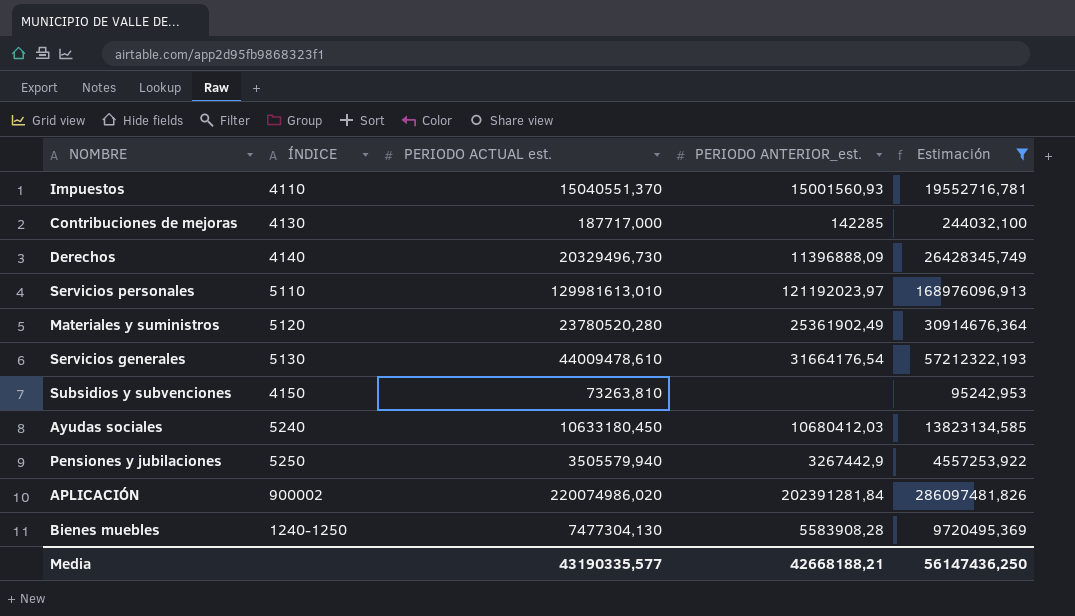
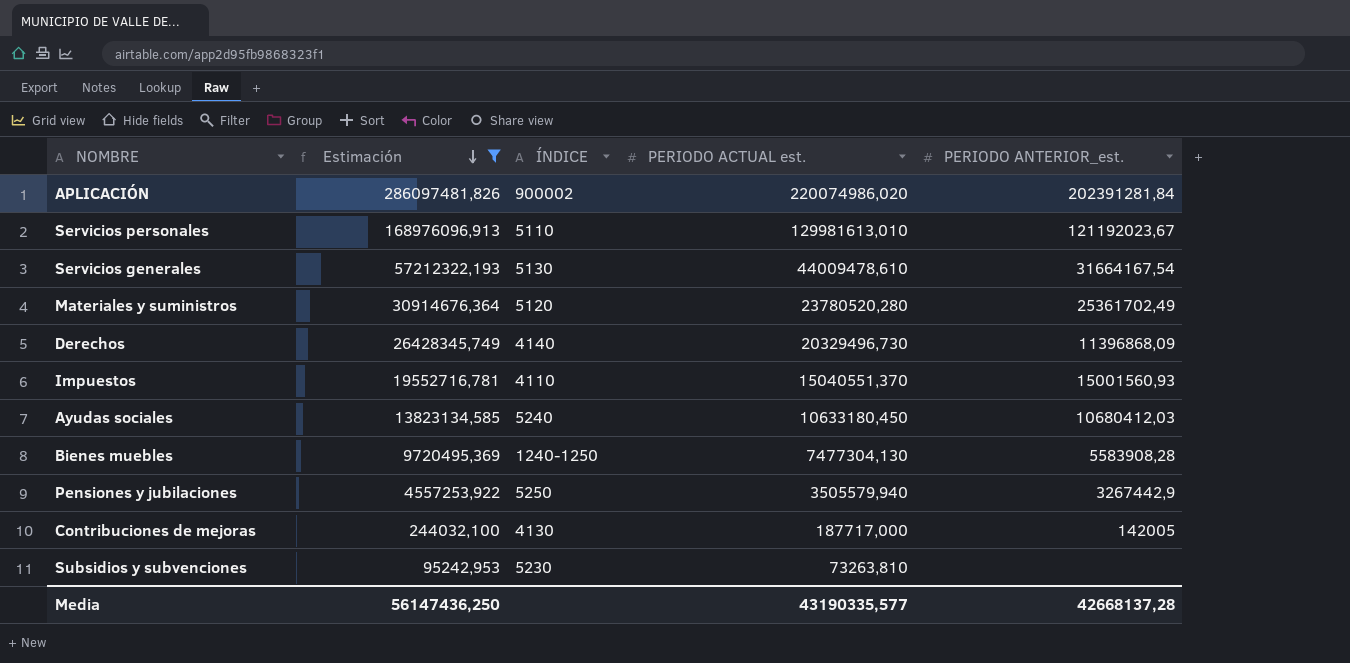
row order: none -> Estimación descending
column Estimación | position: 5 -> 2
Servicios personales | PERIODO ANTERIOR_est.: 121192023,97 -> 121192023,67
Servicios generales | PERIODO ANTERIOR_est.: 31664176,54 -> 31664167,54
Materiales y suministros | PERIODO ANTERIOR_est.: 25361902,49 -> 25361702,49
Derechos | PERIODO ANTERIOR_est.: 11396888,09 -> 11396868,09
Contribuciones de mejoras | PERIODO ANTERIOR_est.: 142285 -> 142005
Subsidios y subvenciones | ÍNDICE: 4150 -> 5230
Media | PERIODO ANTERIOR_est.: 42668188,21 -> 42668137,28

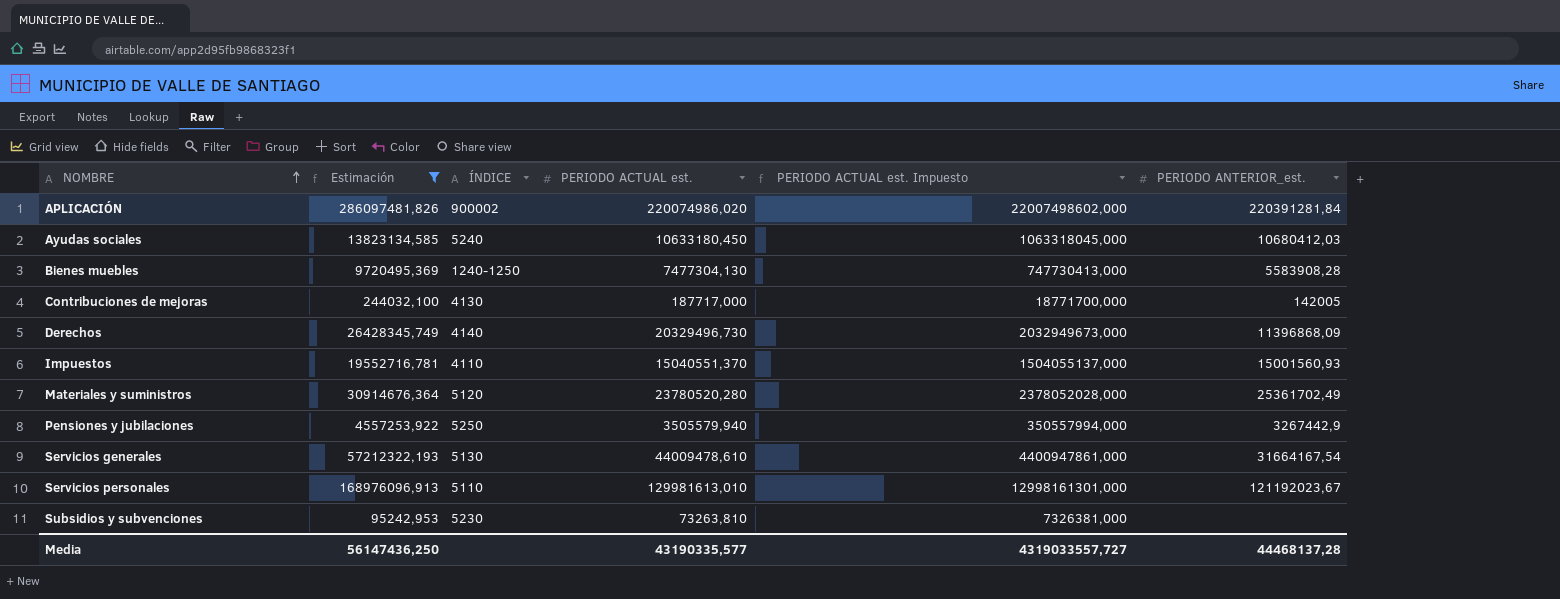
row order: Estimación descending -> NOMBRE ascending
column PERIODO ACTUAL est. Impuesto | formula: none -> [PERIODO ACTUAL est.] * 100
APLICACIÓN | PERIODO ANTERIOR_est.: 202391281,84 -> 220391281,84
Media | PERIODO ANTERIOR_est.: 42668137,28 -> 44468137,28

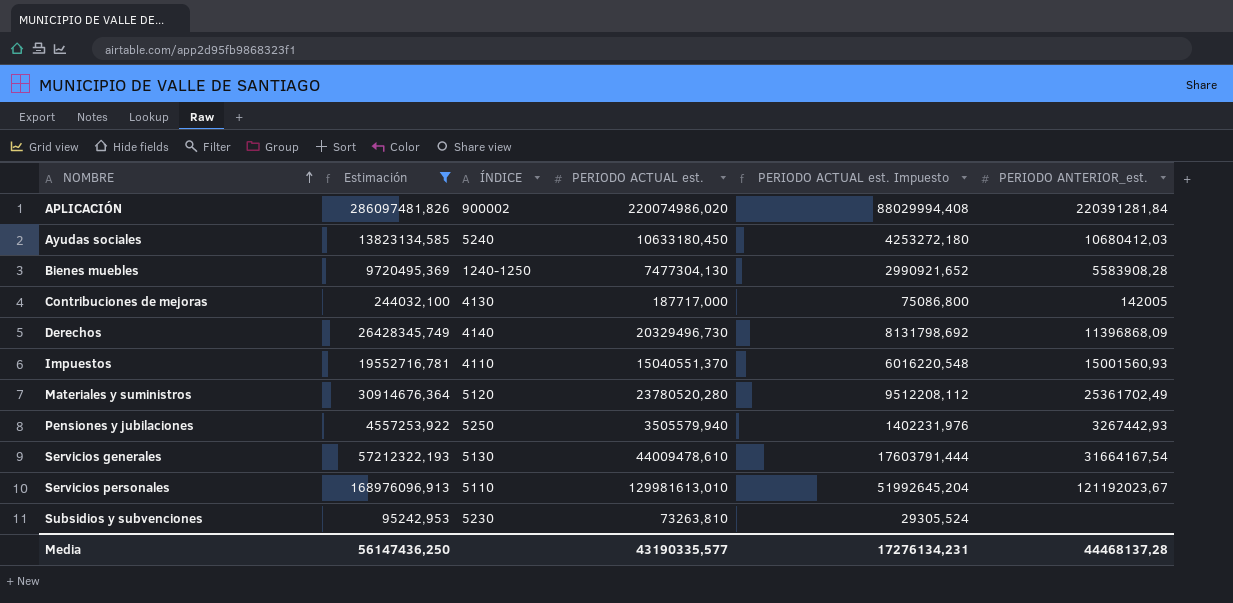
column PERIODO ACTUAL est. Impuesto | formula: [PERIODO ACTUAL est.] * 100 -> [PERIODO ACTUAL est.] * 0,4
Pensiones y jubilaciones | PERIODO ANTERIOR_est.: 3267442,9 -> 3267442,93
Media | PERIODO ACTUAL est. Impuesto: 4319033557,727 -> 17276134,231

